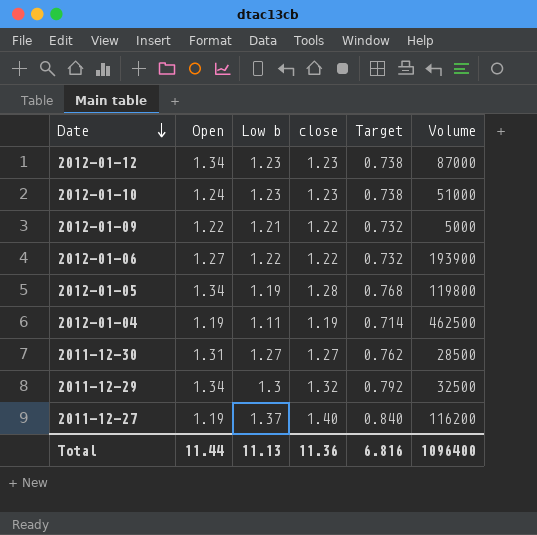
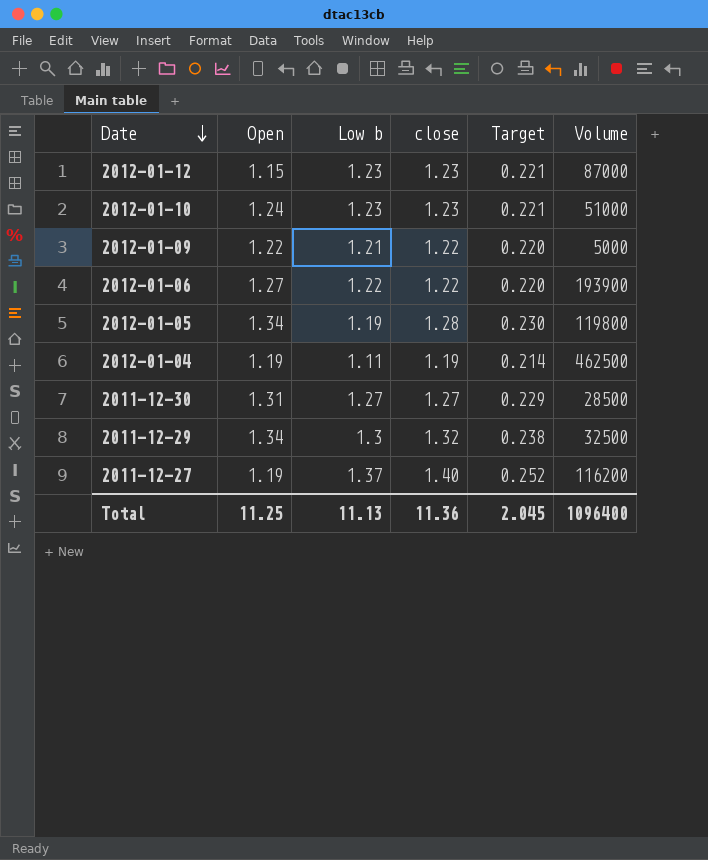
column Target | formula: [close] * 0.6 -> [close] * 0.18
2012-01-12 | Open: 1.34 -> 1.15
Total | Open: 11.44 -> 11.25
Total | Target: 6.816 -> 2.045

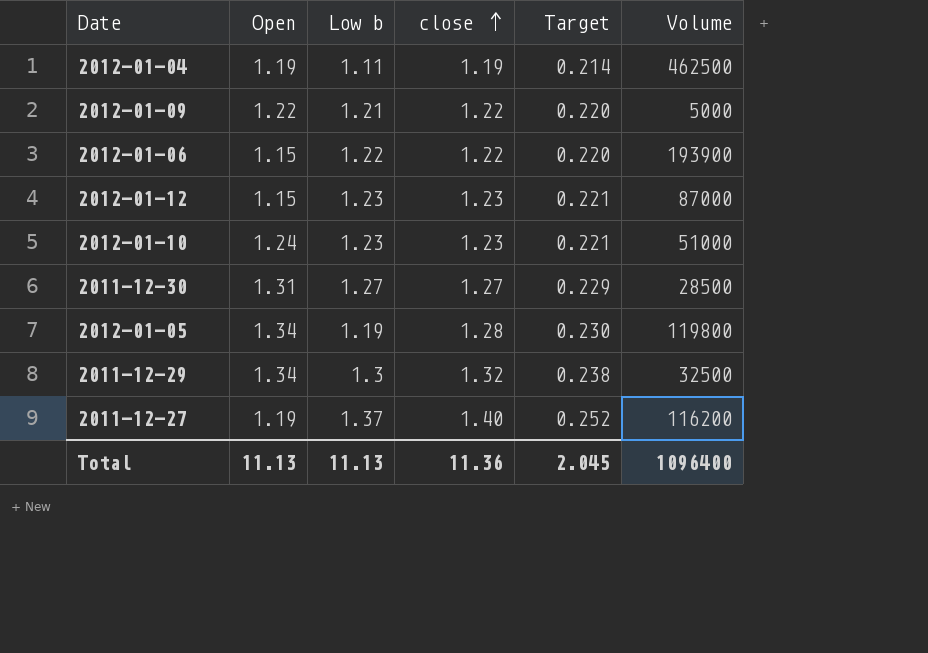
row order: Date descending -> close ascending
2012-01-06 | Open: 1.27 -> 1.15
Total | Open: 11.25 -> 11.13

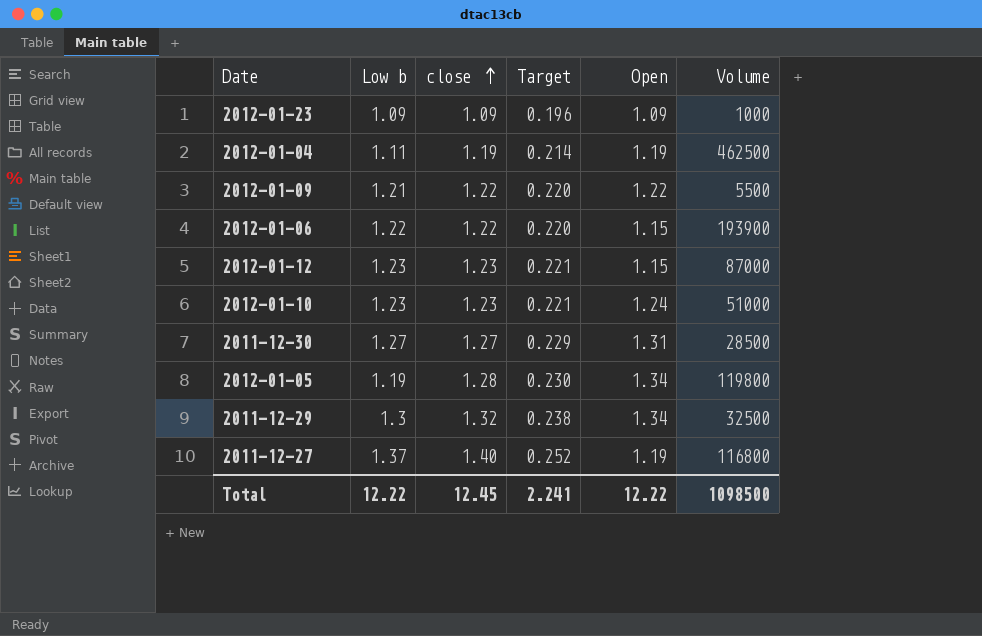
column Open | position: 2 -> 5
row 2012-01-23: none -> 1.09 | 1.09 | 0.196 | 1.09 | 1000
2012-01-09 | Volume: 5000 -> 5500
2011-12-27 | Volume: 116200 -> 116800
Total | Low b: 11.13 -> 12.22
Total | close: 11.36 -> 12.45
Total | Target: 2.045 -> 2.241
Total | Open: 11.13 -> 12.22
Total | Volume: 1096400 -> 1098500

